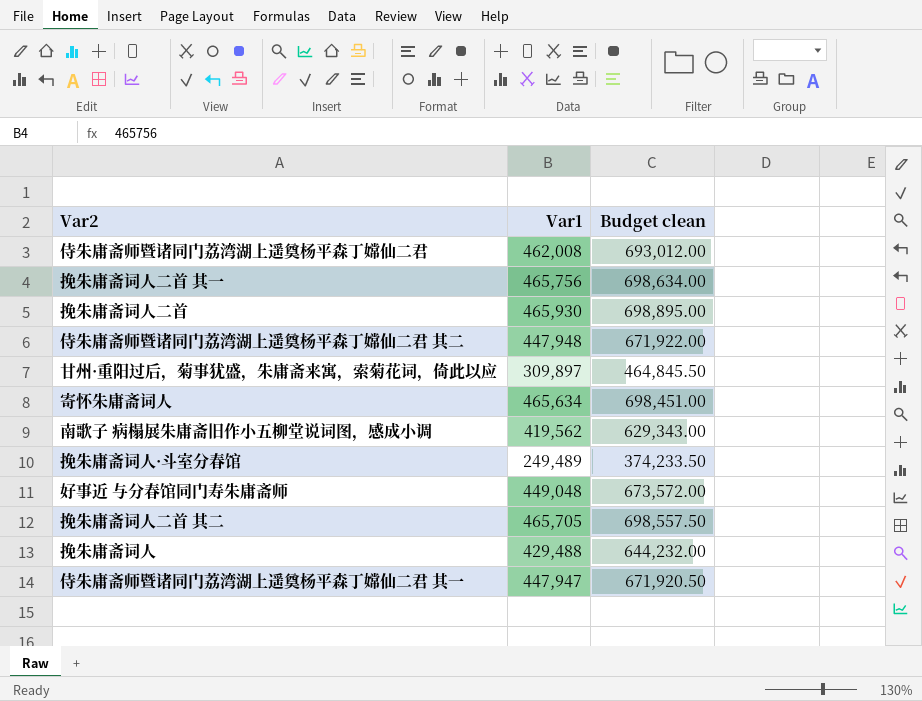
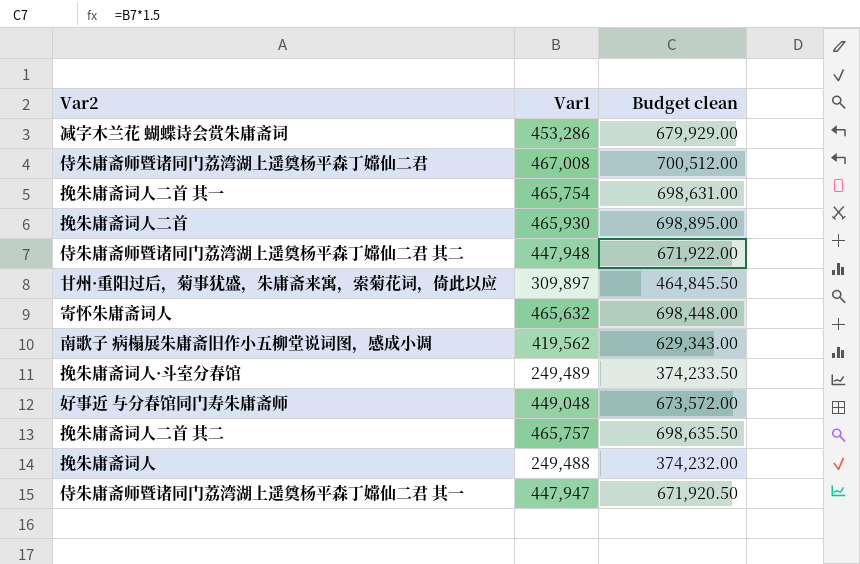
row 减字木兰花 蝴蝶诗会赏朱庸斋词: none -> 453,286 | 679,929.00
侍朱庸斋师暨诸同门荔湾湖上遥奠杨平森丁嫦仙二君 | Var1: 462,008 -> 467,008
侍朱庸斋师暨诸同门荔湾湖上遥奠杨平森丁嫦仙二君 | Budget clean: 693,012.00 -> 700,512.00
挽朱庸斋词人二首 其一 | Var1: 465,756 -> 465,754
挽朱庸斋词人二首 其一 | Budget clean: 698,634.00 -> 698,631.00
寄怀朱庸斋词人 | Var1: 465,634 -> 465,632
寄怀朱庸斋词人 | Budget clean: 698,451.00 -> 698,448.00
挽朱庸斋词人二首 其二 | Var1: 465,705 -> 465,757
挽朱庸斋词人二首 其二 | Budget clean: 698,557.50 -> 698,635.50
挽朱庸斋词人 | Var1: 429,488 -> 249,488
挽朱庸斋词人 | Budget clean: 644,232.00 -> 374,232.00

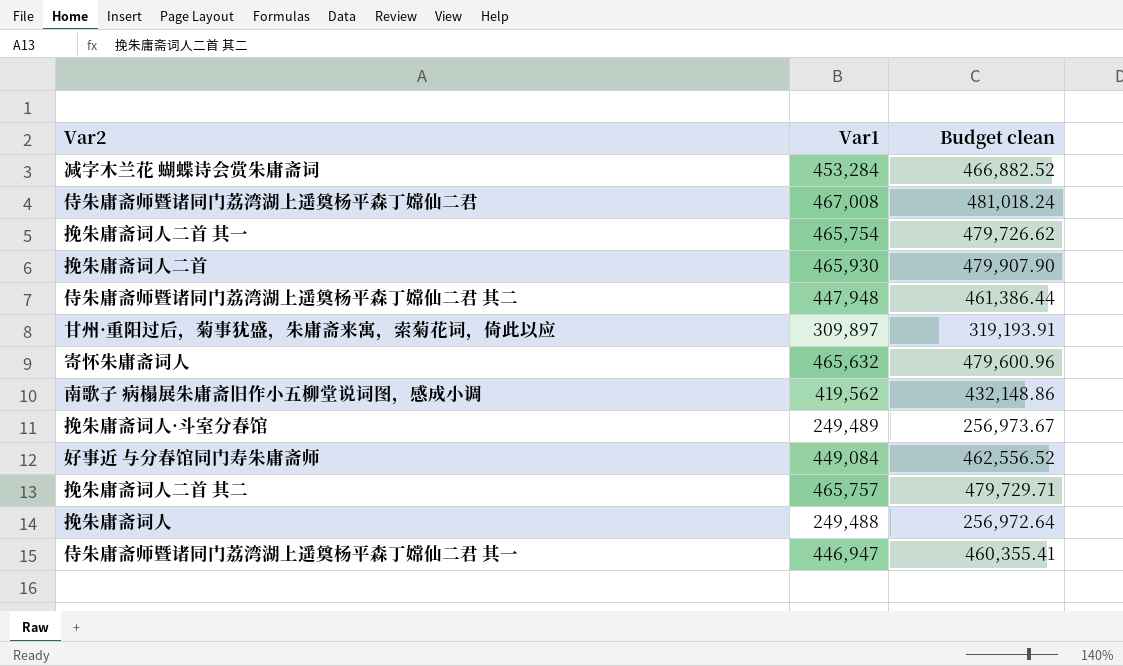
column Budget clean | formula: [Var1] * 1.5 -> [Var1] * 1.03
减字木兰花 蝴蝶诗会赏朱庸斋词 | Var1: 453,286 -> 453,284
好事近 与分春馆同门寿朱庸斋师 | Var1: 449,048 -> 449,084
侍朱庸斋师暨诸同门荔湾湖上遥奠杨平森丁嫦仙二君 其一 | Var1: 447,947 -> 446,947

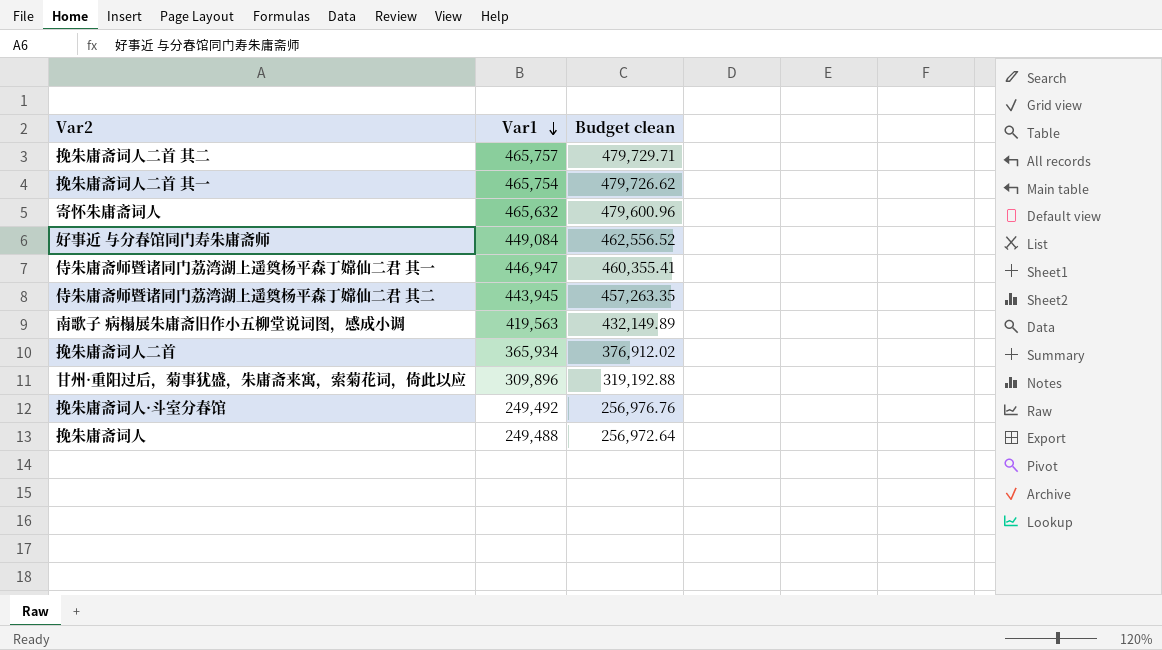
row order: none -> Var1 descending
row 减字木兰花 蝴蝶诗会赏朱庸斋词: 453,284 | 466,882.52 -> none
row 侍朱庸斋师暨诸同门荔湾湖上遥奠杨平森丁嫦仙二君: 467,008 | 481,018.24 -> none
侍朱庸斋师暨诸同门荔湾湖上遥奠杨平森丁嫦仙二君 其二 | Var1: 447,948 -> 443,945
侍朱庸斋师暨诸同门荔湾湖上遥奠杨平森丁嫦仙二君 其二 | Budget clean: 461,386.44 -> 457,263.35
南歌子 病榻展朱庸斋旧作小五柳堂说词图，感成小调 | Var1: 419,562 -> 419,563
南歌子 病榻展朱庸斋旧作小五柳堂说词图，感成小调 | Budget clean: 432,148.86 -> 432,149.89
挽朱庸斋词人二首 | Var1: 465,930 -> 365,934
挽朱庸斋词人二首 | Budget clean: 479,907.90 -> 376,912.02
甘州·重阳过后，菊事犹盛，朱庸斋来寓，索菊花词，倚此以应 | Var1: 309,897 -> 309,896
甘州·重阳过后，菊事犹盛，朱庸斋来寓，索菊花词，倚此以应 | Budget clean: 319,193.91 -> 319,192.88
挽朱庸斋词人·斗室分春馆 | Var1: 249,489 -> 249,492
挽朱庸斋词人·斗室分春馆 | Budget clean: 256,973.67 -> 256,976.76

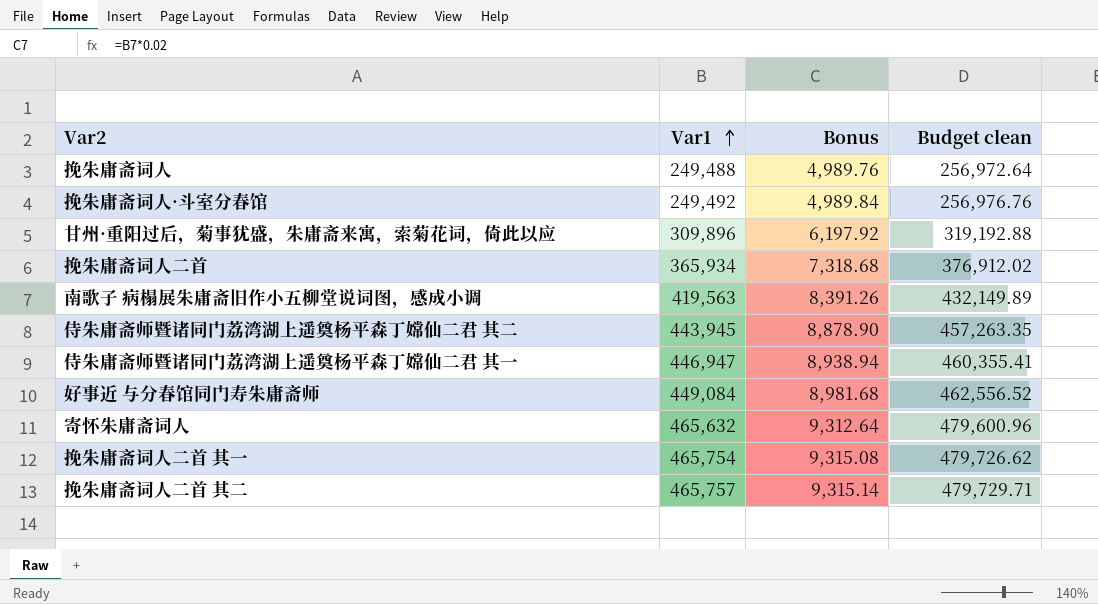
row order: Var1 descending -> Var1 ascending
column Bonus | formula: none -> [Var1] * 0.02

